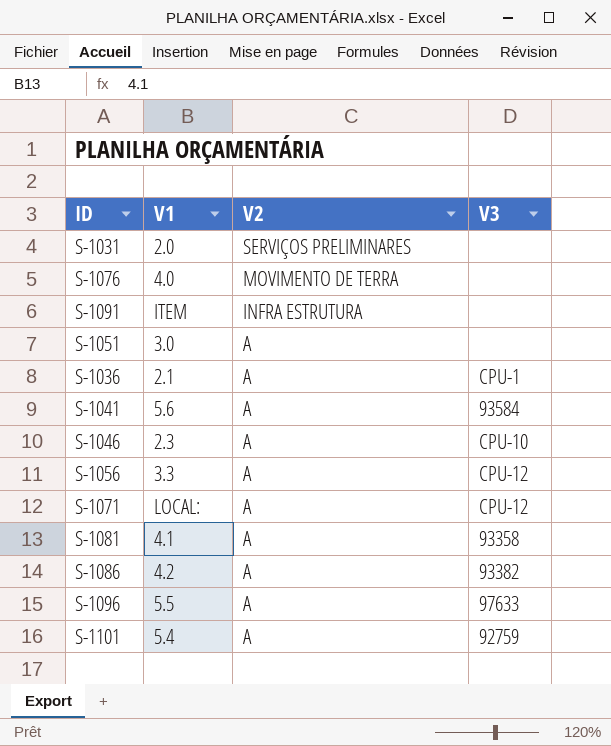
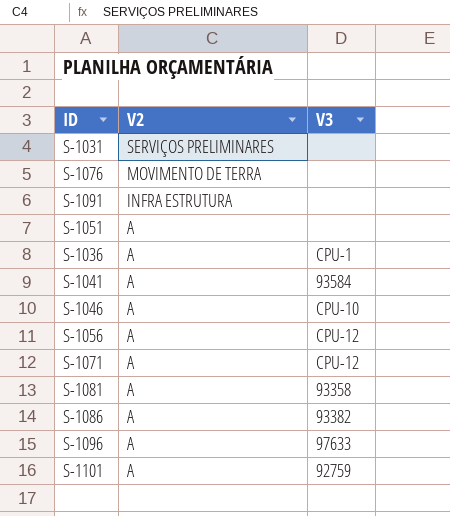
column V1 | position: 2 -> none

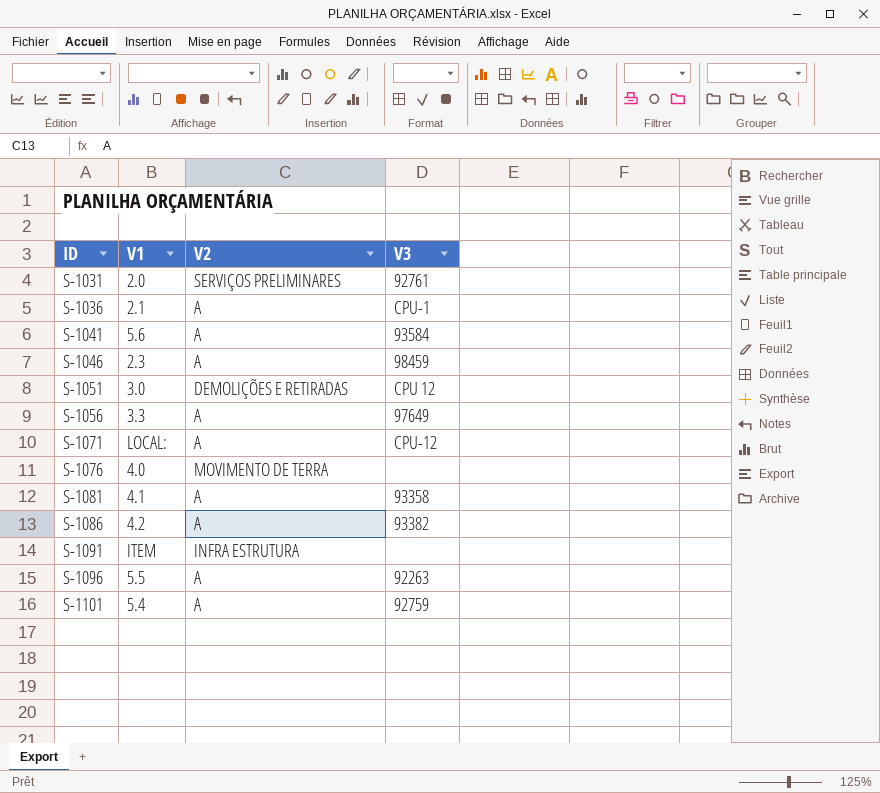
row order: V2 descending -> ID ascending
column V1 | position: none -> 2
S-1031 | V3: none -> 92761
S-1046 | V3: CPU-10 -> 98459
S-1051 | V2: A -> DEMOLIÇÕES E RETIRADAS
S-1051 | V3: none -> CPU 12
S-1056 | V3: CPU-12 -> 97649
S-1096 | V3: 97633 -> 92263

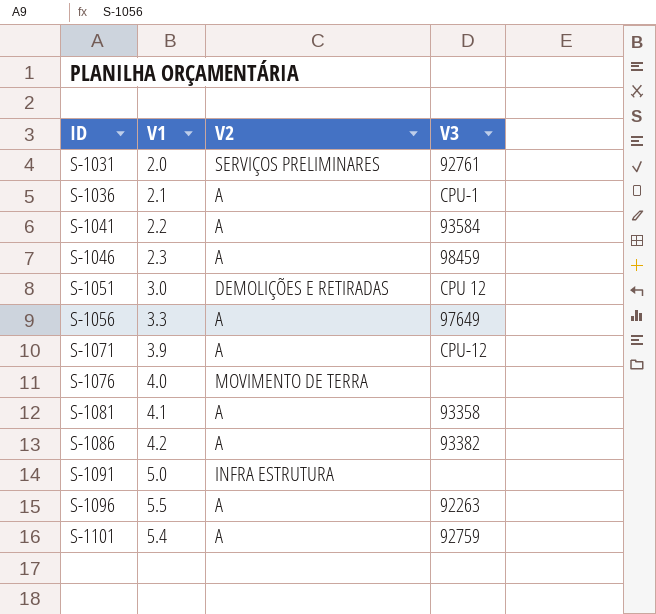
S-1041 | V1: 5.6 -> 2.2
S-1071 | V1: LOCAL: -> 3.9
S-1091 | V1: ITEM -> 5.0

